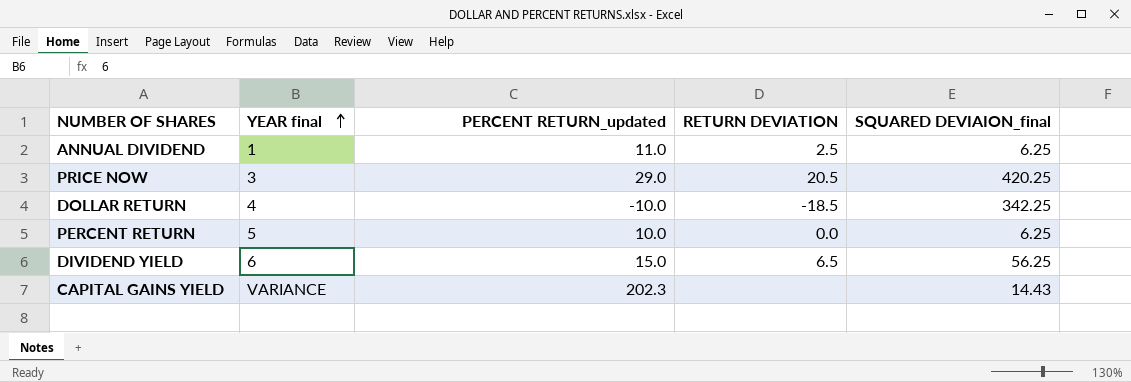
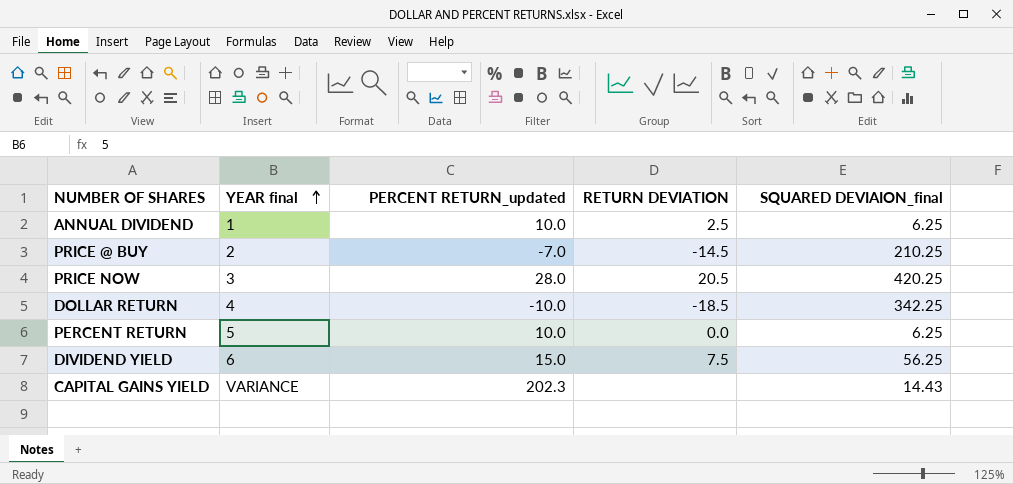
ANNUAL DIVIDEND | PERCENT RETURN_updated: 11.0 -> 10.0
row PRICE @ BUY: none -> 2 | -7.0 | -14.5 | 210.25
PRICE NOW | PERCENT RETURN_updated: 29.0 -> 28.0
DIVIDEND YIELD | RETURN DEVIATION: 6.5 -> 7.5

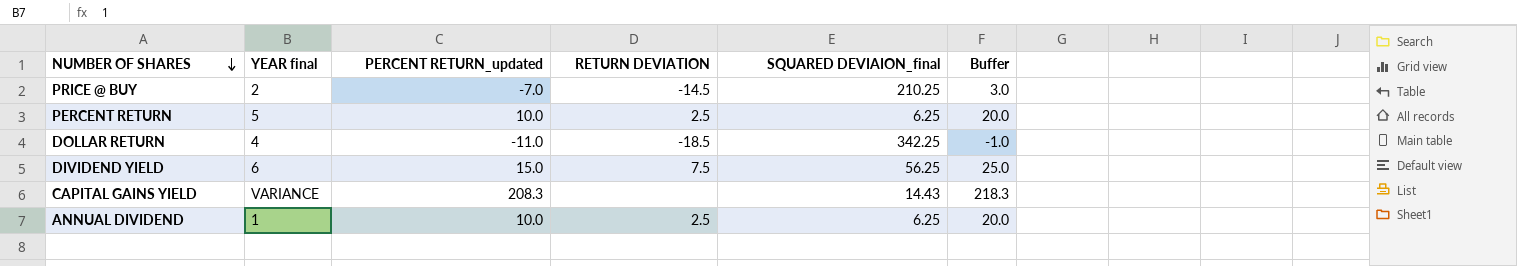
row order: YEAR final ascending -> NUMBER OF SHARES descending
column Buffer | formula: none -> [PERCENT RETURN_updated] + 10
row PRICE NOW: 3 | 28.0 | 20.5 | 420.25 -> none
PERCENT RETURN | RETURN DEVIATION: 0.0 -> 2.5
DOLLAR RETURN | PERCENT RETURN_updated: -10.0 -> -11.0
CAPITAL GAINS YIELD | PERCENT RETURN_updated: 202.3 -> 208.3

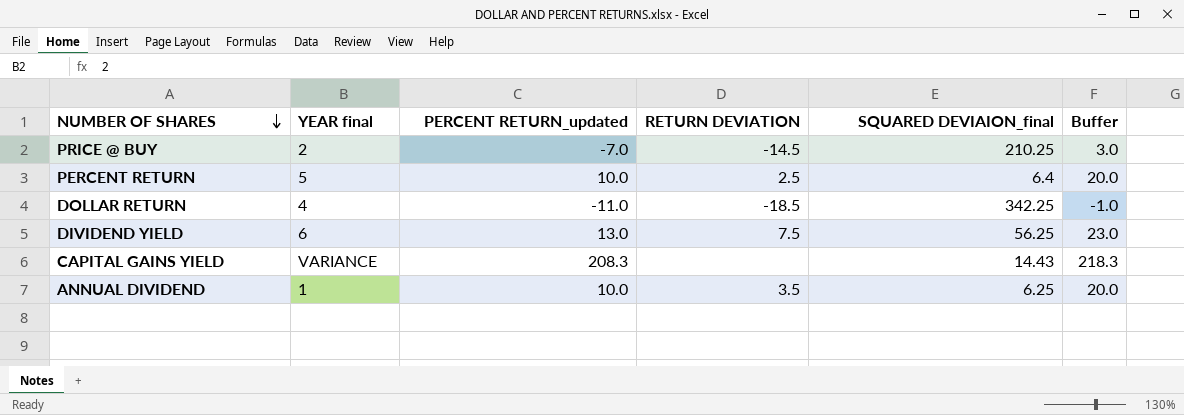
PERCENT RETURN | SQUARED DEVIAION_final: 6.25 -> 6.4
DIVIDEND YIELD | PERCENT RETURN_updated: 15.0 -> 13.0
DIVIDEND YIELD | Buffer: 25.0 -> 23.0
ANNUAL DIVIDEND | RETURN DEVIATION: 2.5 -> 3.5

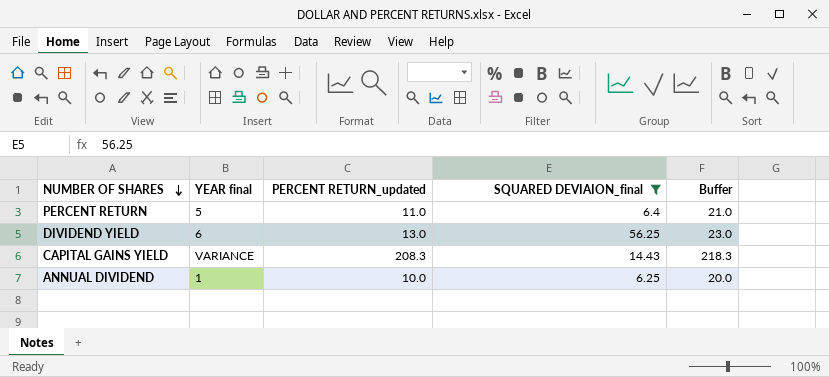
filter: none -> SQUARED DEVIAION_final <= 56.25
column RETURN DEVIATION | position: 4 -> none
PERCENT RETURN | PERCENT RETURN_updated: 10.0 -> 11.0
PERCENT RETURN | Buffer: 20.0 -> 21.0

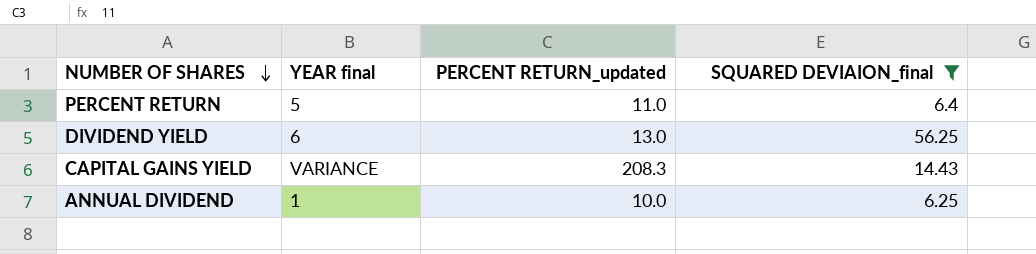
column Buffer | formula: [PERCENT RETURN_updated] + 10 -> none

